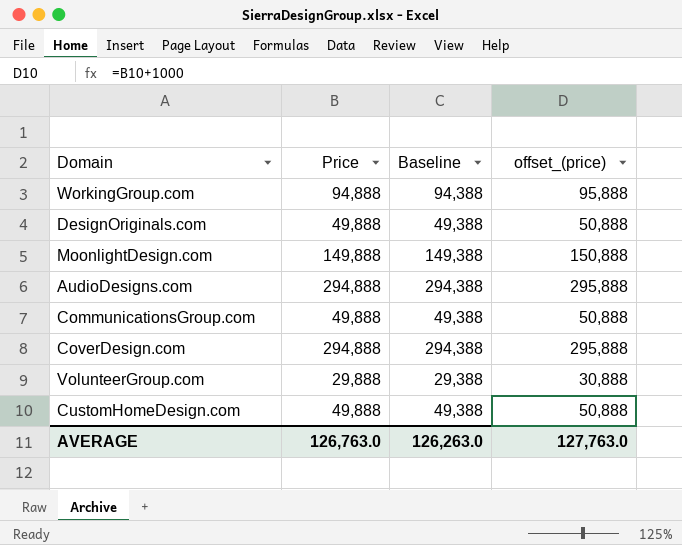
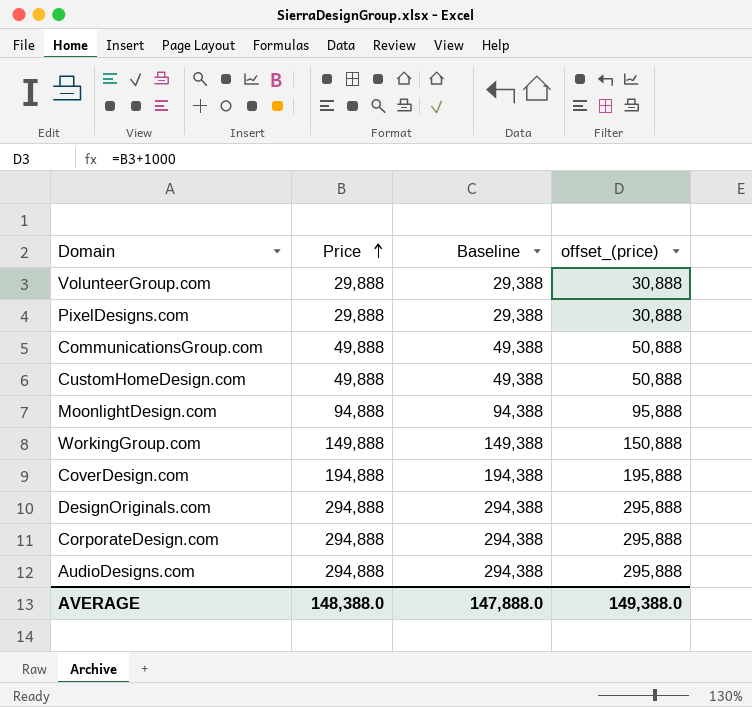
row order: none -> Price ascending
row PixelDesigns.com: none -> 29,888 | 29,388 | 30,888
MoonlightDesign.com | Price: 149,888 -> 94,888
MoonlightDesign.com | Baseline: 149,388 -> 94,388
MoonlightDesign.com | offset_(price): 150,888 -> 95,888
WorkingGroup.com | Price: 94,888 -> 149,888
WorkingGroup.com | Baseline: 94,388 -> 149,388
WorkingGroup.com | offset_(price): 95,888 -> 150,888
CoverDesign.com | Price: 294,888 -> 194,888
CoverDesign.com | Baseline: 294,388 -> 194,388
CoverDesign.com | offset_(price): 295,888 -> 195,888
DesignOriginals.com | Price: 49,888 -> 294,888
DesignOriginals.com | Baseline: 49,388 -> 294,388
DesignOriginals.com | offset_(price): 50,888 -> 295,888
row CorporateDesign.com: none -> 294,888 | 294,388 | 295,888
AVERAGE | Price: 126,763.0 -> 148,388.0
AVERAGE | Baseline: 126,263.0 -> 147,888.0
AVERAGE | offset_(price): 127,763.0 -> 149,388.0

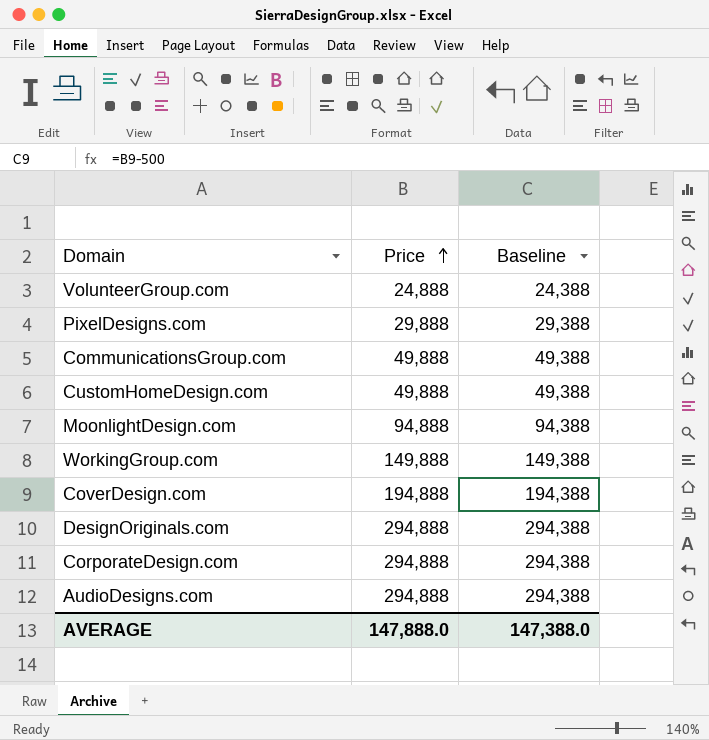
column offset_(price) | formula: [Price] + 1000 -> none
VolunteerGroup.com | Price: 29,888 -> 24,888
VolunteerGroup.com | Baseline: 29,388 -> 24,388
AVERAGE | Price: 148,388.0 -> 147,888.0
AVERAGE | Baseline: 147,888.0 -> 147,388.0

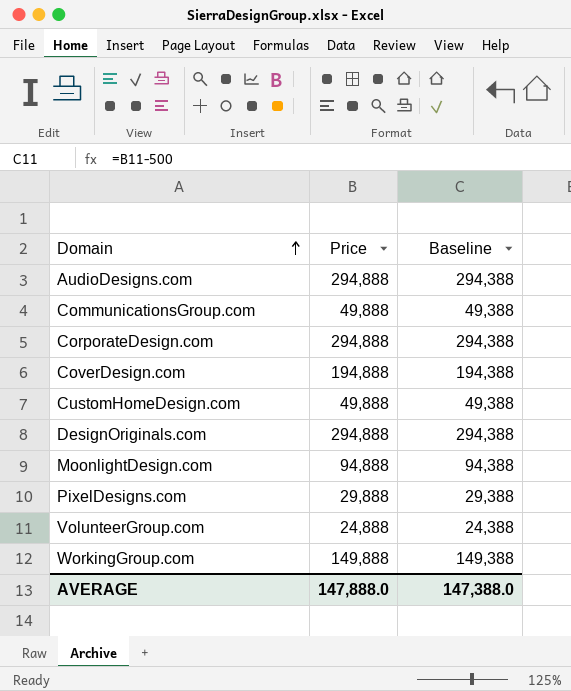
row order: Price ascending -> Domain ascending

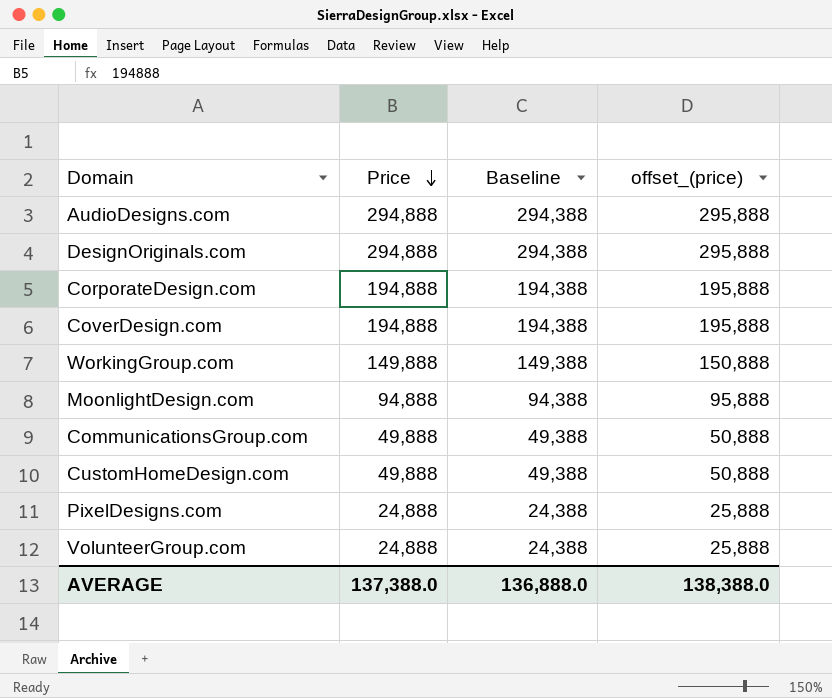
row order: Domain ascending -> Price descending
column offset_(price) | formula: none -> [Price] + 1000
CorporateDesign.com | Price: 294,888 -> 194,888
CorporateDesign.com | Baseline: 294,388 -> 194,388
PixelDesigns.com | Price: 29,888 -> 24,888
PixelDesigns.com | Baseline: 29,388 -> 24,388
AVERAGE | Price: 147,888.0 -> 137,388.0
AVERAGE | Baseline: 147,388.0 -> 136,888.0

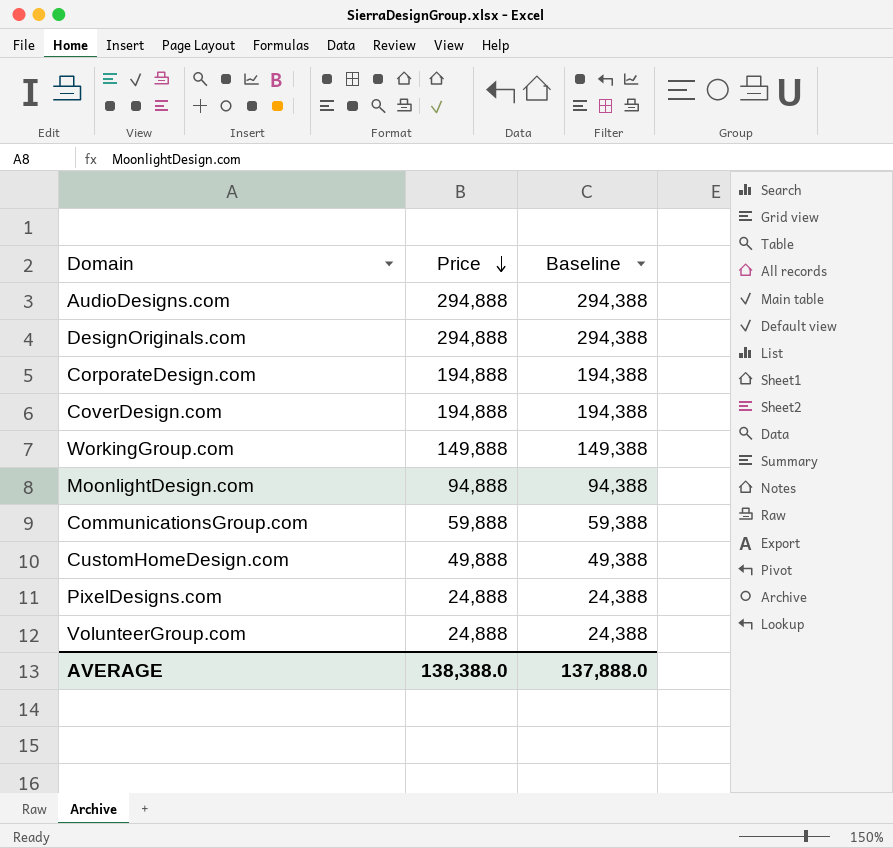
column offset_(price) | formula: [Price] + 1000 -> none
CommunicationsGroup.com | Price: 49,888 -> 59,888
CommunicationsGroup.com | Baseline: 49,388 -> 59,388
AVERAGE | Price: 137,388.0 -> 138,388.0
AVERAGE | Baseline: 136,888.0 -> 137,888.0

